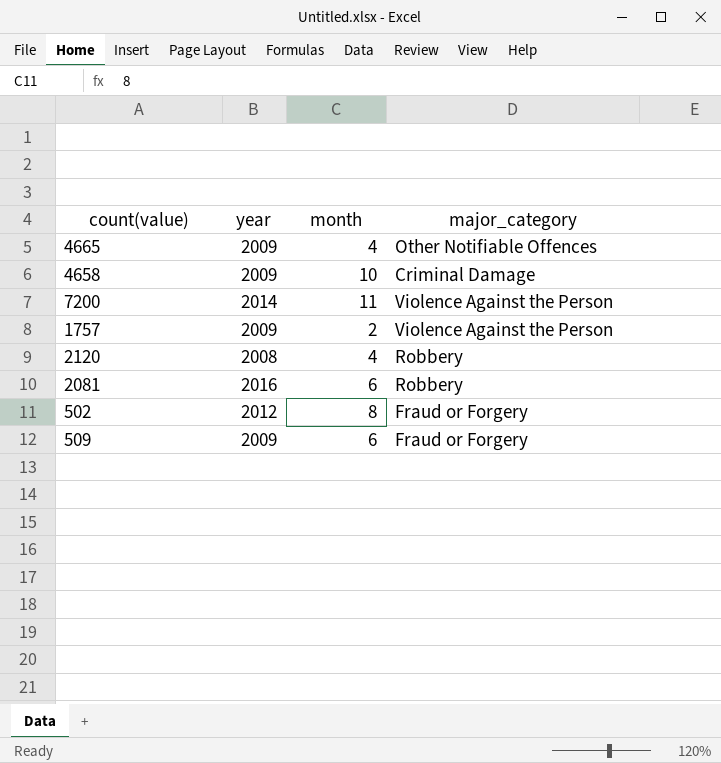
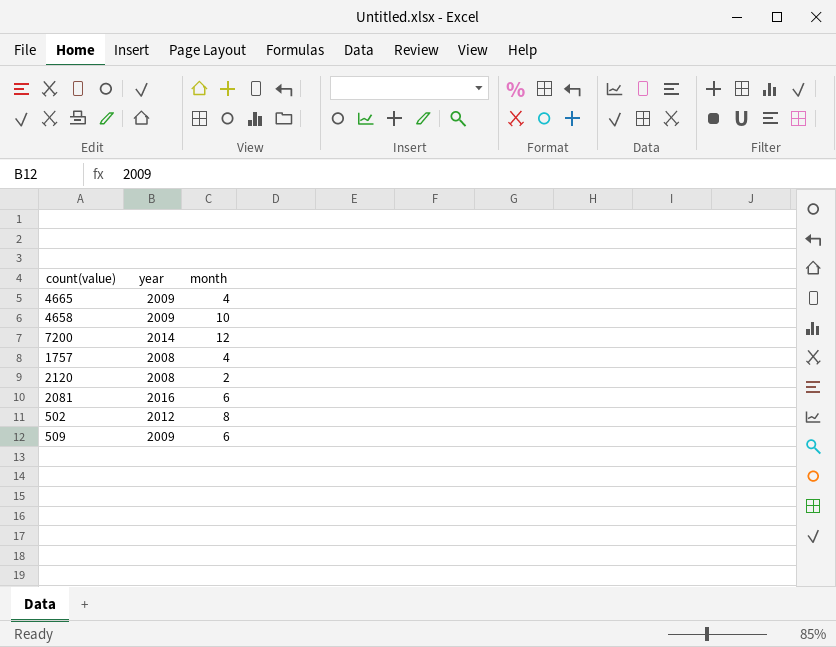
column major_category | position: 4 -> none
7200 | month: 11 -> 12
1757 | year: 2009 -> 2008
1757 | month: 2 -> 4
2120 | month: 4 -> 2

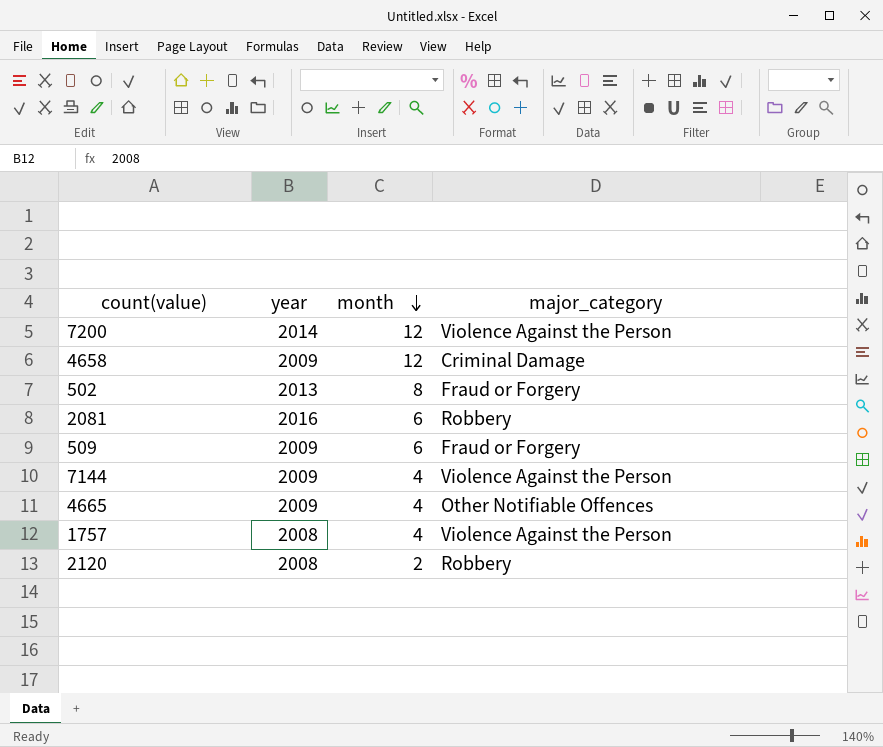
row order: none -> month descending
column major_category | position: none -> 4
4658 | month: 10 -> 12
502 | year: 2012 -> 2013
row 7144: none -> 2009 | 4 | Violence Against the Person

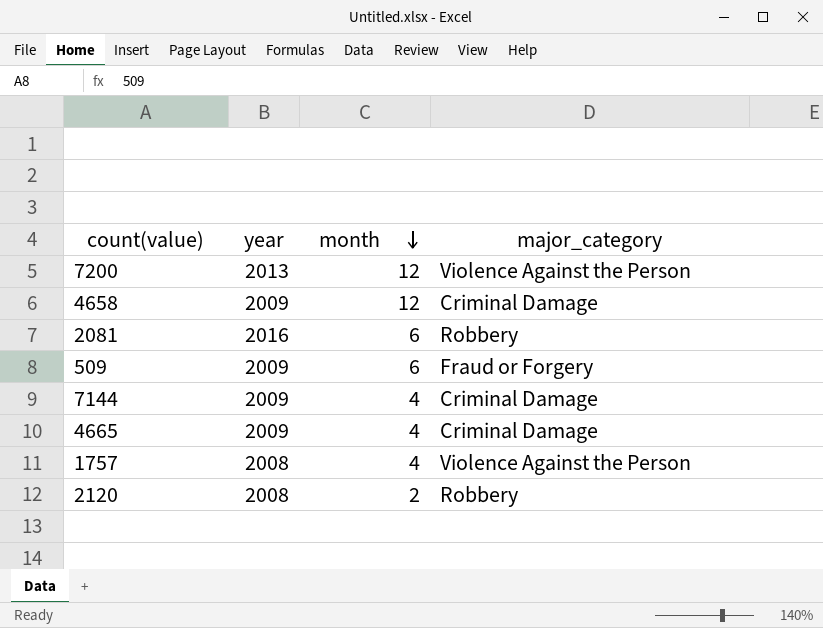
row 502: 2013 | 8 | Fraud or Forgery -> none
7200 | year: 2014 -> 2013
7144 | major_category: Violence Against the Person -> Criminal Damage
4665 | major_category: Other Notifiable Offences -> Criminal Damage

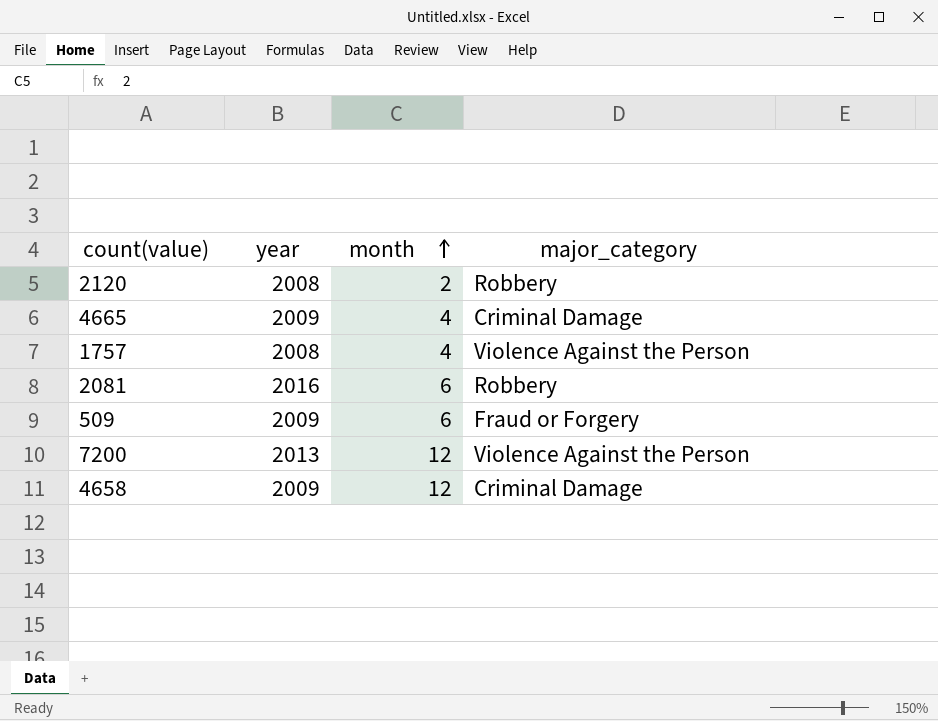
row order: month descending -> month ascending
row 7144: 2009 | 4 | Criminal Damage -> none

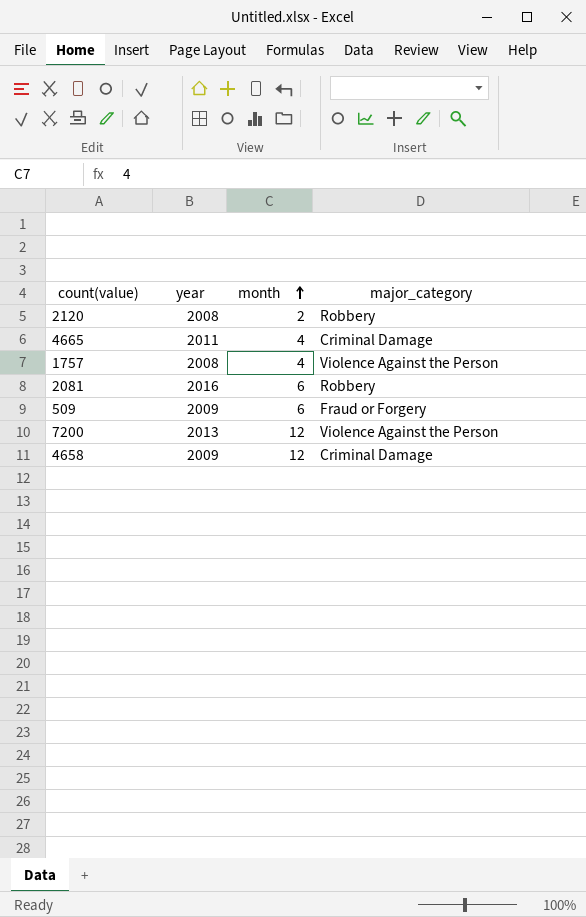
4665 | year: 2009 -> 2011

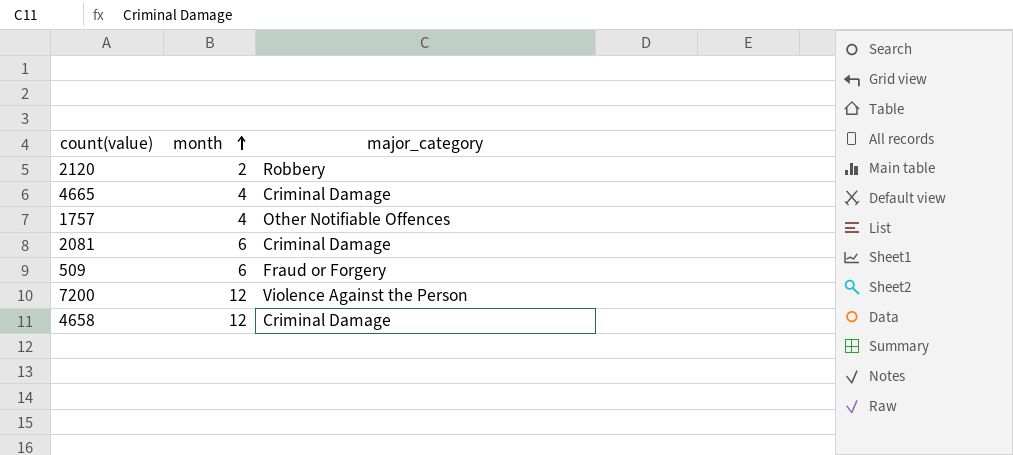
column year | position: 2 -> none
1757 | major_category: Violence Against the Person -> Other Notifiable Offences
2081 | major_category: Robbery -> Criminal Damage

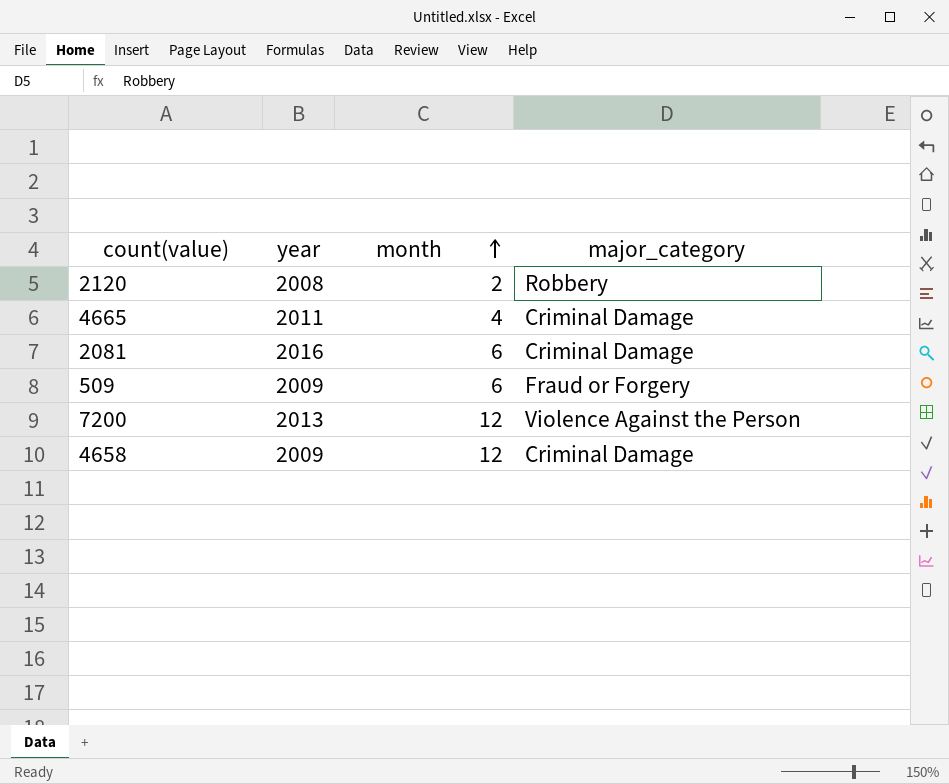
column year | position: none -> 2
row 1757: 4 | Other Notifiable Offences -> none

